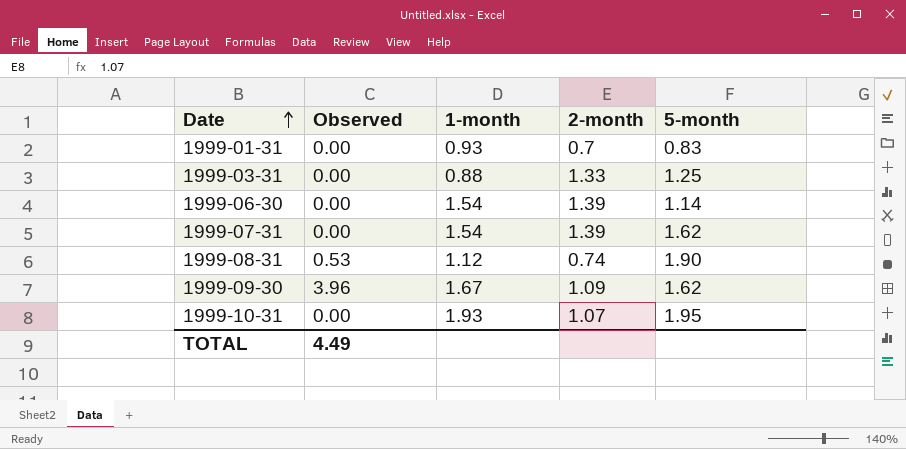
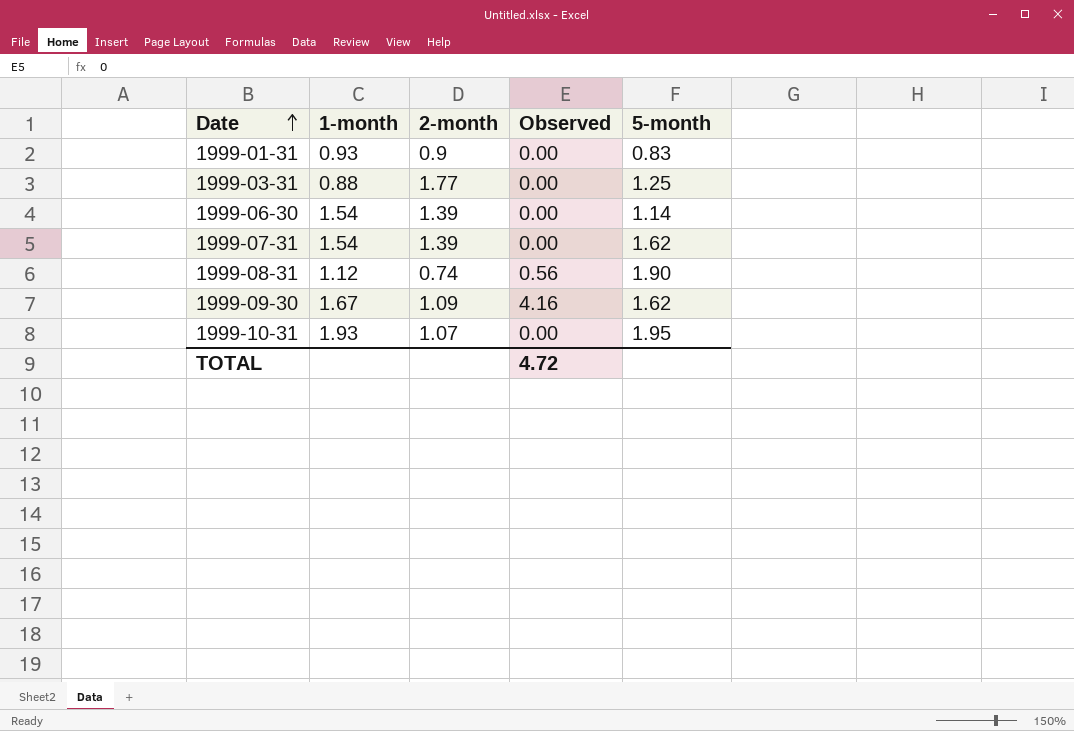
column Observed | position: 2 -> 4
1999-01-31 | 2-month: 0.7 -> 0.9
1999-03-31 | 2-month: 1.33 -> 1.77
1999-08-31 | Observed: 0.53 -> 0.56
1999-09-30 | Observed: 3.96 -> 4.16
TOTAL | Observed: 4.49 -> 4.72

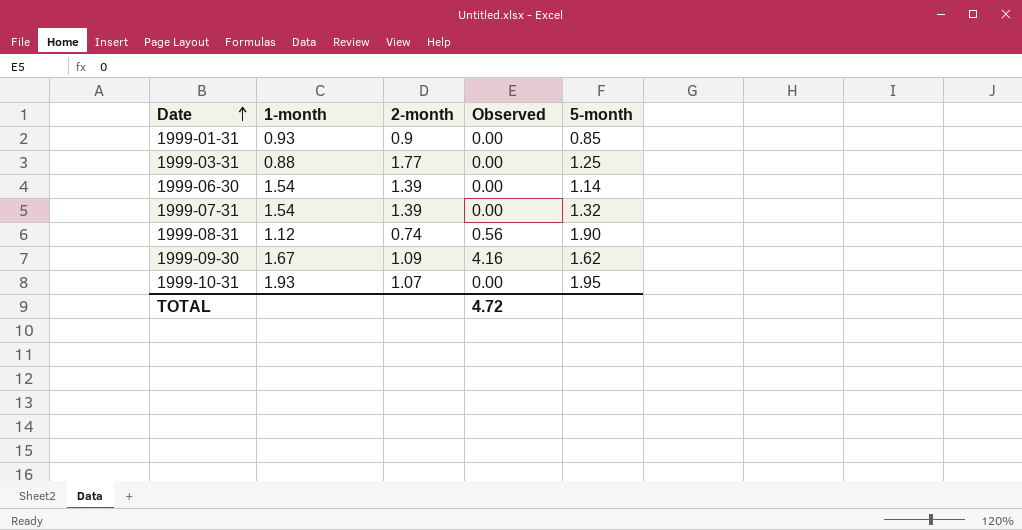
1999-01-31 | 5-month: 0.83 -> 0.85
1999-07-31 | 5-month: 1.62 -> 1.32

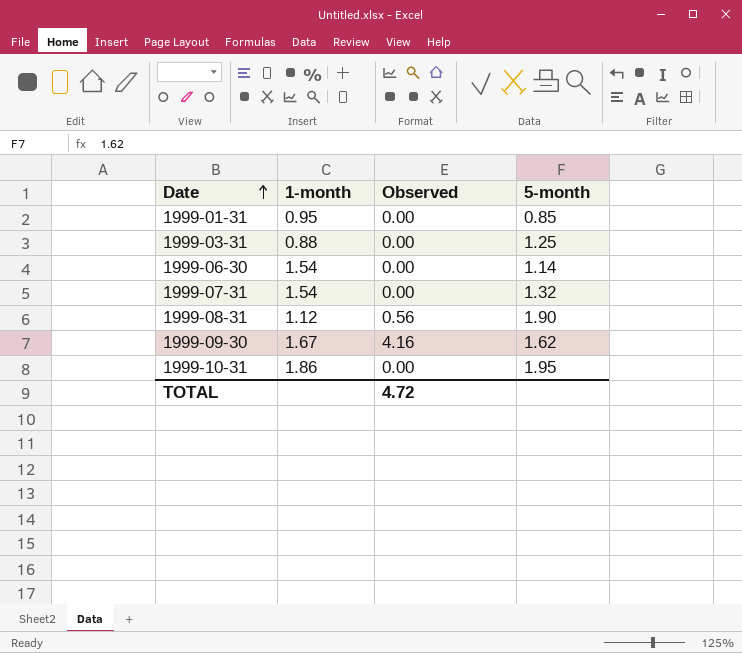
column 2-month | position: 3 -> none
1999-01-31 | 1-month: 0.93 -> 0.95
1999-10-31 | 1-month: 1.93 -> 1.86

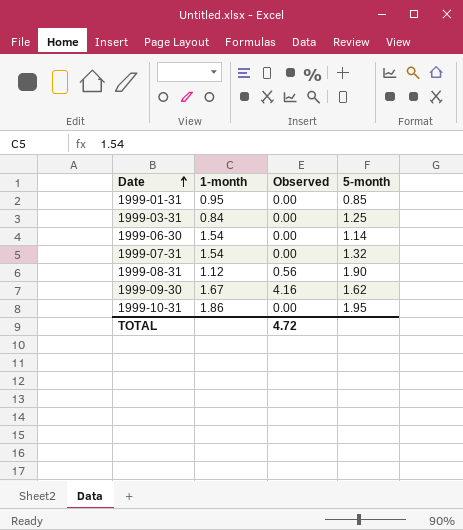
1999-03-31 | 1-month: 0.88 -> 0.84

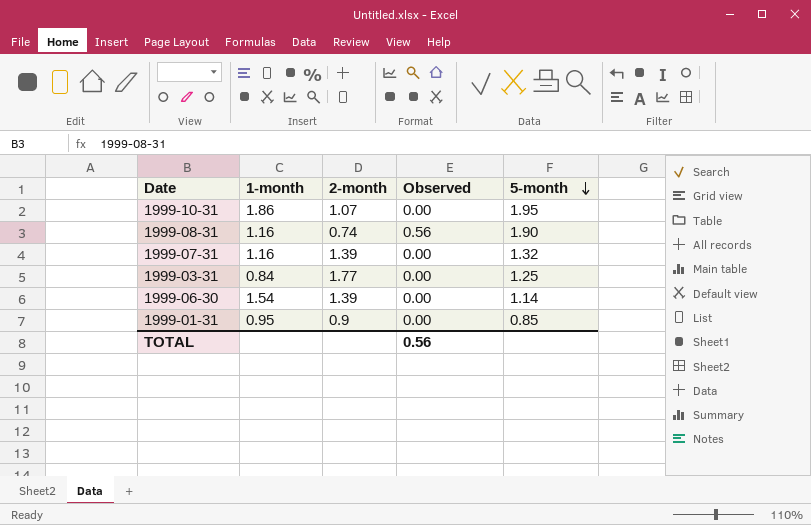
row order: Date ascending -> 5-month descending
column 2-month | position: none -> 3
row 1999-09-30: 1.67 | 4.16 | 1.62 -> none
1999-08-31 | 1-month: 1.12 -> 1.16
1999-07-31 | 1-month: 1.54 -> 1.16
TOTAL | Observed: 4.72 -> 0.56

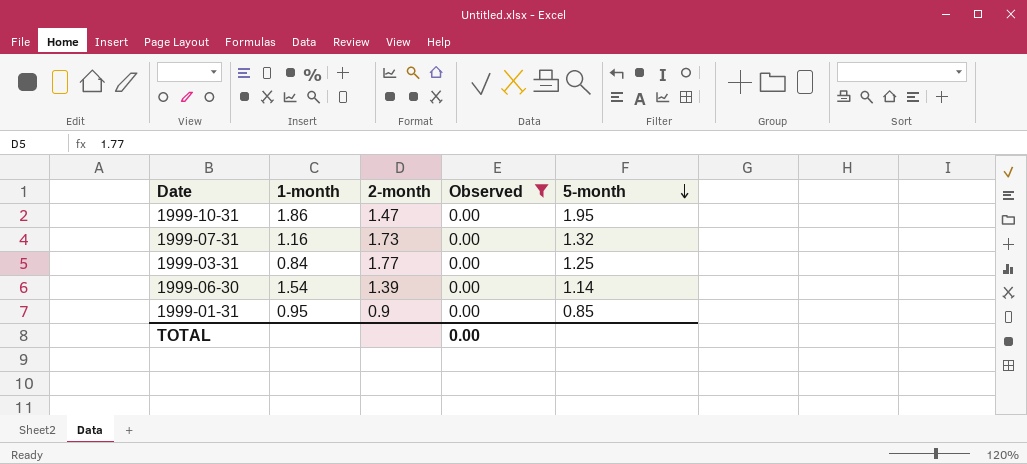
filter: none -> Observed = 0.00
1999-10-31 | 2-month: 1.07 -> 1.47
1999-07-31 | 2-month: 1.39 -> 1.73
TOTAL | Observed: 0.56 -> 0.00

